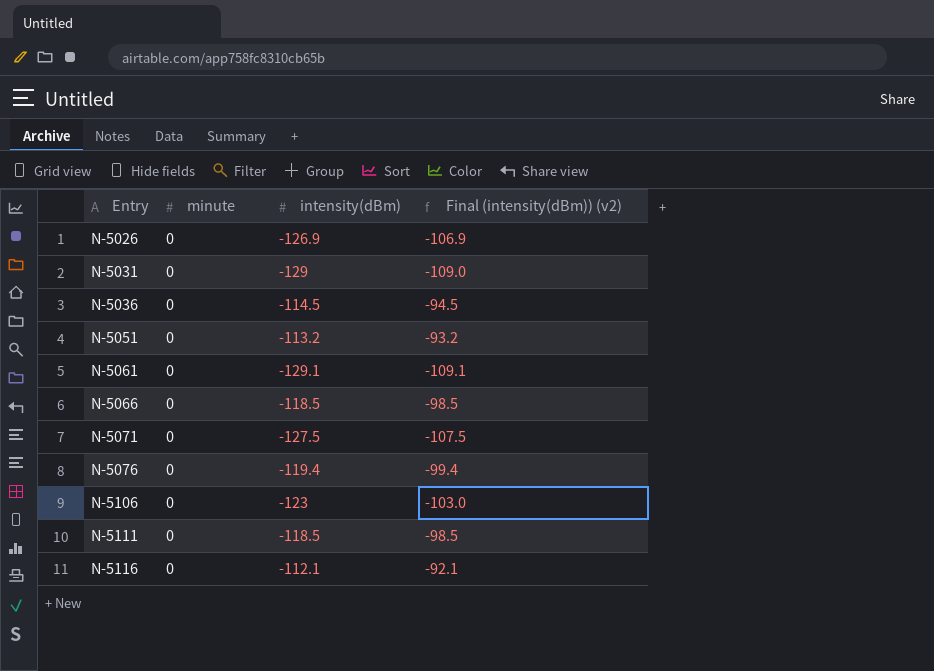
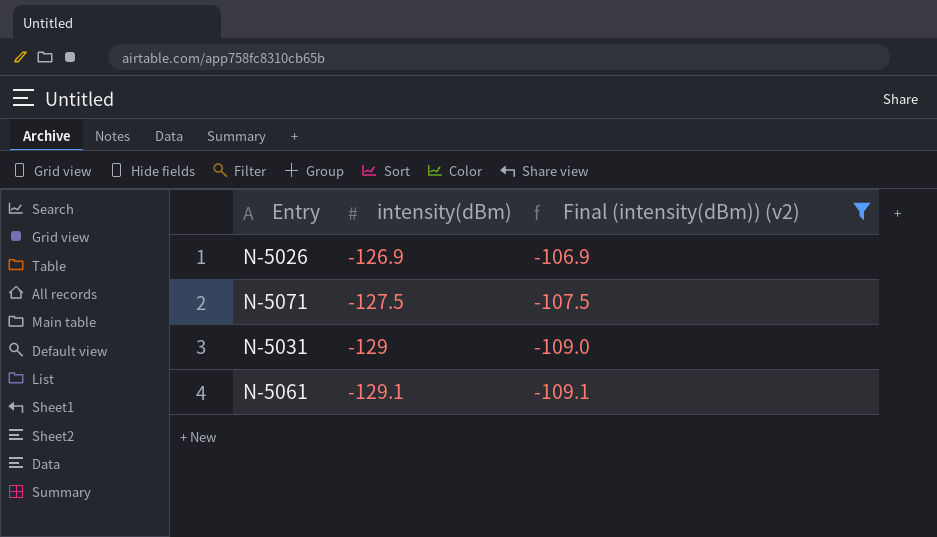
filter: none -> Final (intensity(dBm)) (v2) <= -106.9
row order: Entry ascending -> intensity(dBm) descending
column minute | position: 2 -> none

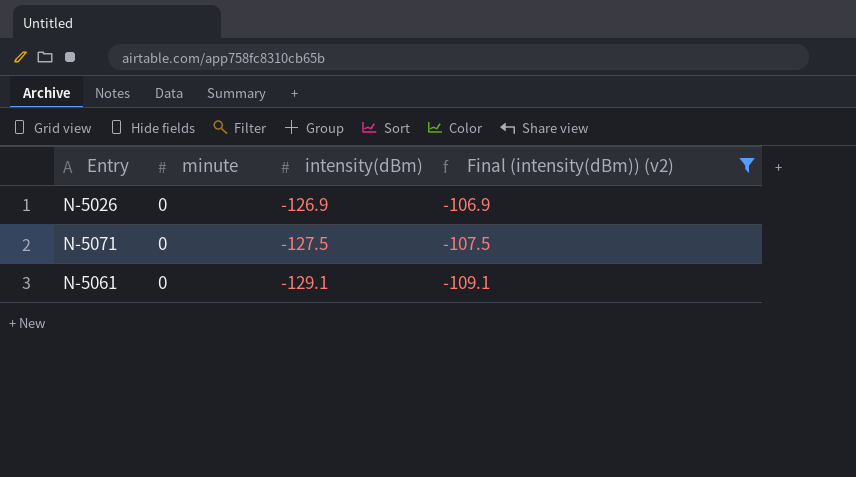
column minute | position: none -> 2
row N-5031: -129 | -109.0 -> none

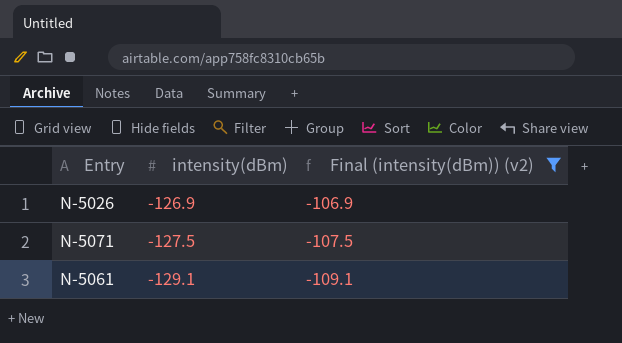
column minute | position: 2 -> none

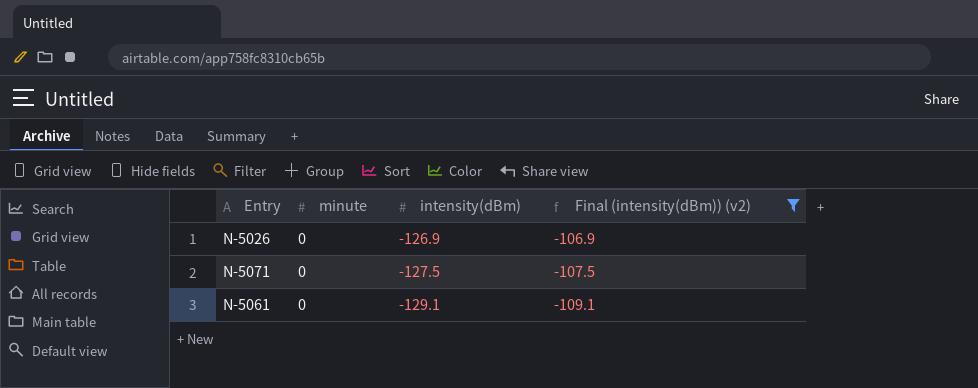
column minute | position: none -> 2

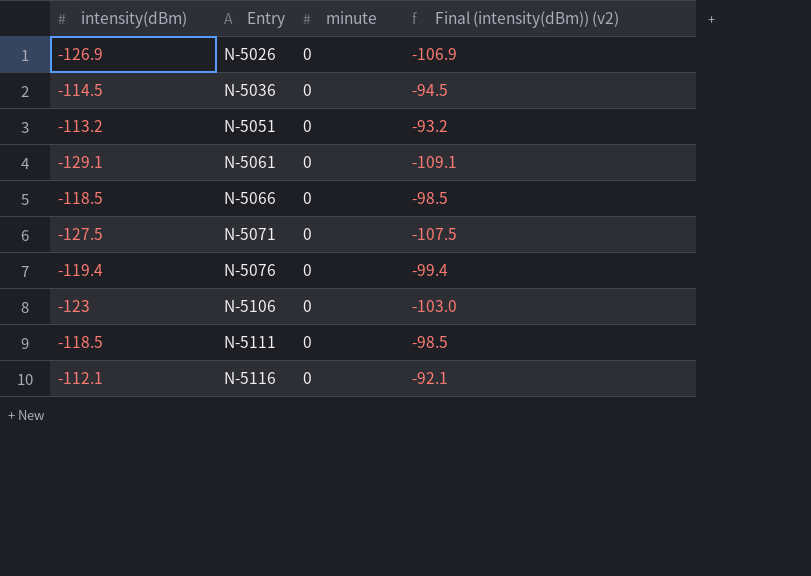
filter: Final (intensity(dBm)) (v2) <= -106.9 -> none
row order: intensity(dBm) descending -> Entry ascending
column intensity(dBm) | position: 3 -> 1

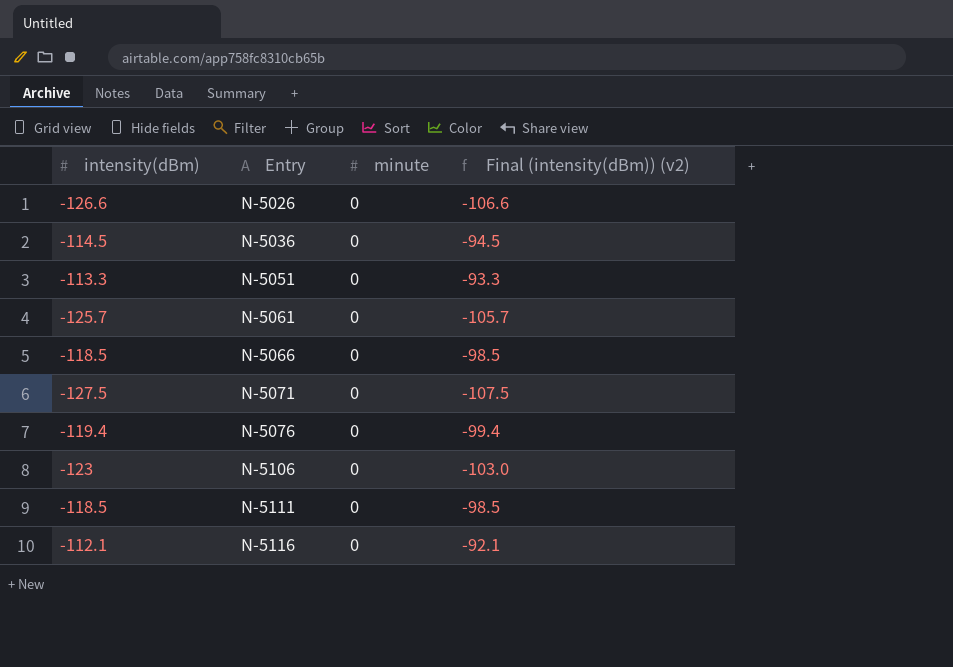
N-5026 | intensity(dBm): -126.9 -> -126.6
N-5026 | Final (intensity(dBm)) (v2): -106.9 -> -106.6
N-5051 | intensity(dBm): -113.2 -> -113.3
N-5051 | Final (intensity(dBm)) (v2): -93.2 -> -93.3
N-5061 | intensity(dBm): -129.1 -> -125.7
N-5061 | Final (intensity(dBm)) (v2): -109.1 -> -105.7

